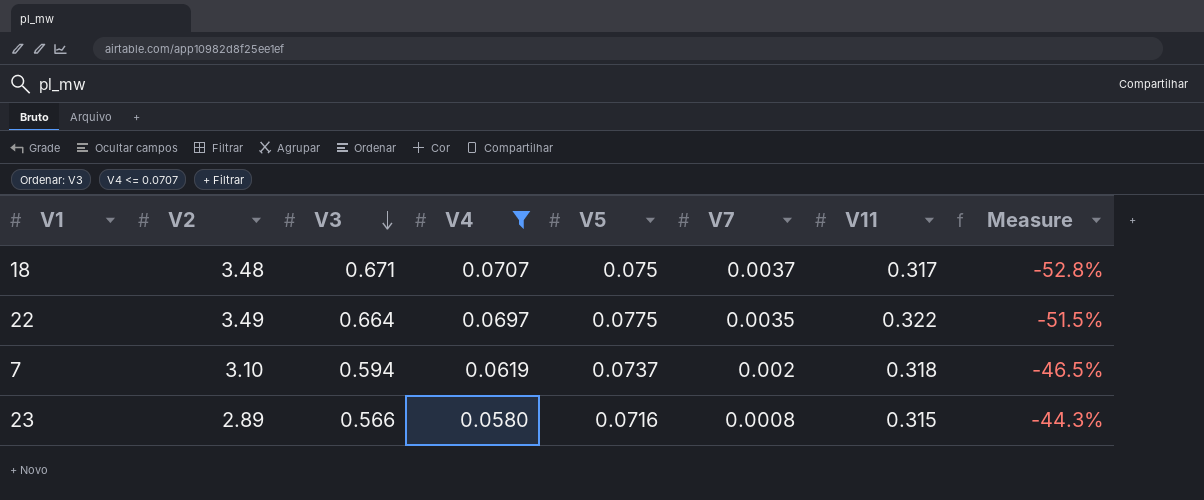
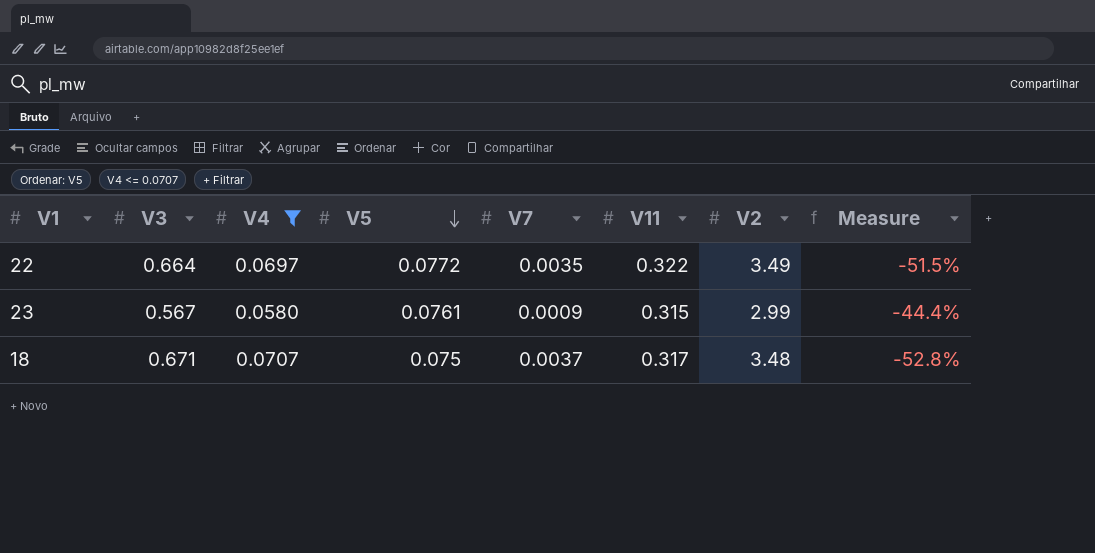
row order: V3 descending -> V5 descending
column V2 | position: 2 -> 7
row 7: 3.10 | 0.594 | 0.0619 | 0.0737 | 0.002 | 0.318 | -46.5% -> none
22 | V5: 0.0775 -> 0.0772
23 | V3: 0.566 -> 0.567
23 | V5: 0.0716 -> 0.0761
23 | V7: 0.0008 -> 0.0009
23 | V2: 2.89 -> 2.99
23 | Measure: -44.3% -> -44.4%

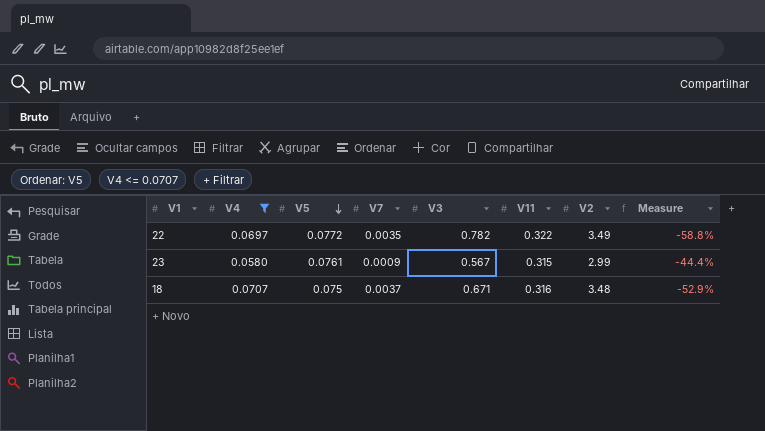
column V3 | position: 2 -> 5
22 | V3: 0.664 -> 0.782
22 | Measure: -51.5% -> -58.8%
18 | V11: 0.317 -> 0.316
18 | Measure: -52.8% -> -52.9%

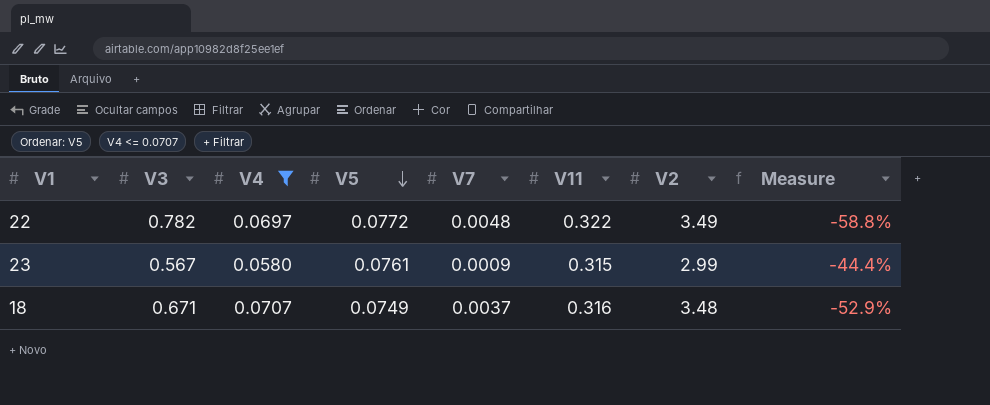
column V3 | position: 5 -> 2
22 | V7: 0.0035 -> 0.0048
18 | V5: 0.075 -> 0.0749

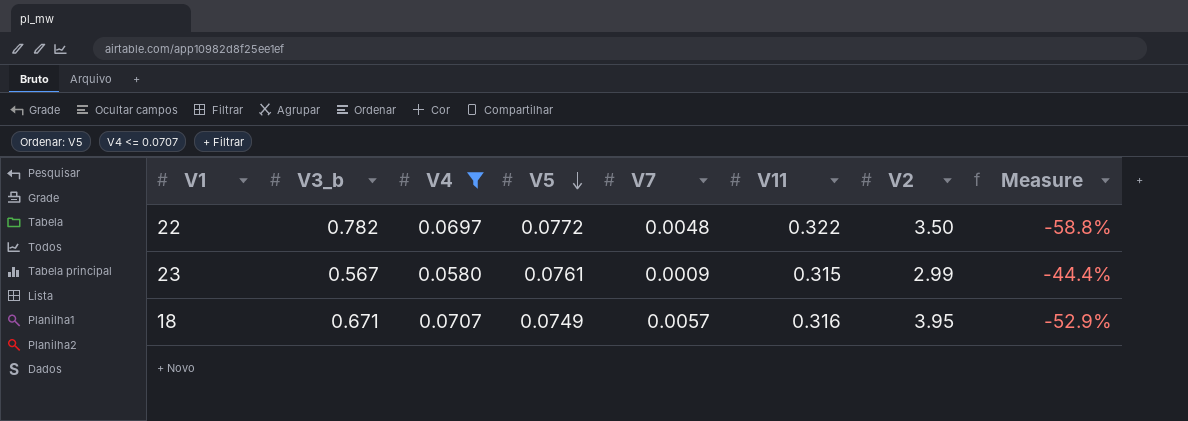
column name: V3 -> V3_b
22 | V2: 3.49 -> 3.50
18 | V7: 0.0037 -> 0.0057
18 | V2: 3.48 -> 3.95

